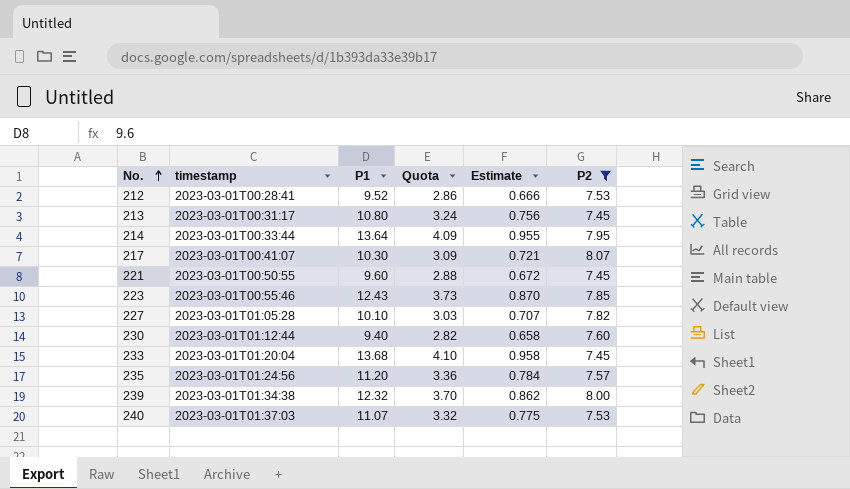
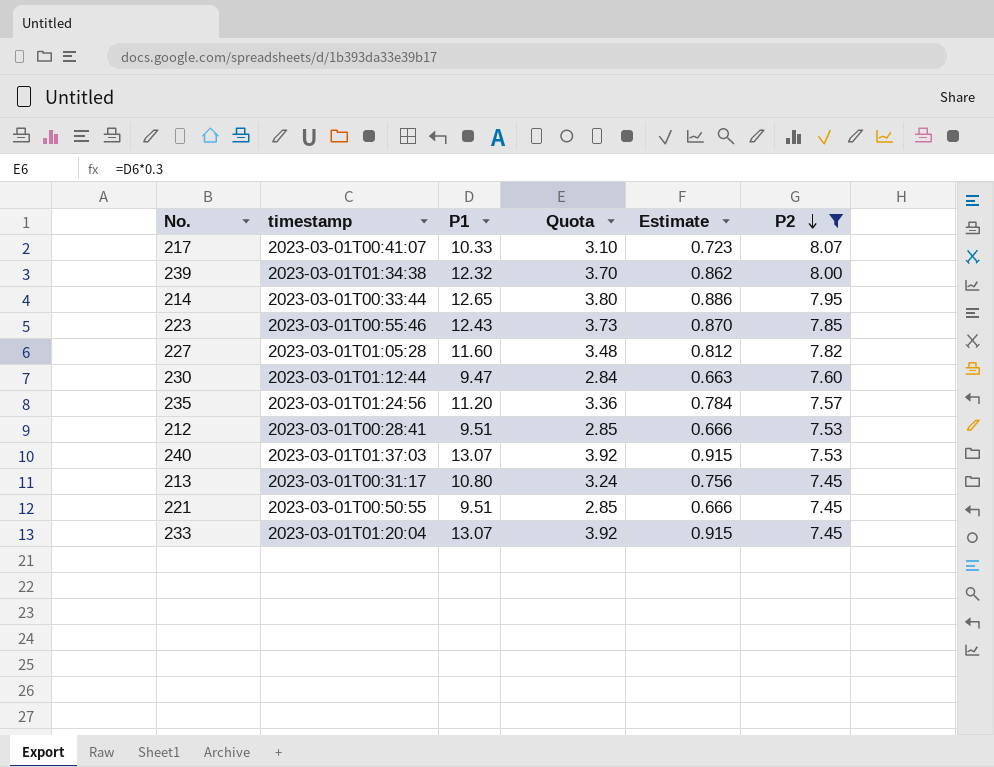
row order: No. ascending -> P2 descending
217 | P1: 10.30 -> 10.33
217 | Quota: 3.09 -> 3.10
217 | Estimate: 0.721 -> 0.723
214 | P1: 13.64 -> 12.65
214 | Quota: 4.09 -> 3.80
214 | Estimate: 0.955 -> 0.886
227 | P1: 10.10 -> 11.60
227 | Quota: 3.03 -> 3.48
227 | Estimate: 0.707 -> 0.812
230 | P1: 9.40 -> 9.47
230 | Quota: 2.82 -> 2.84
230 | Estimate: 0.658 -> 0.663
212 | P1: 9.52 -> 9.51
212 | Quota: 2.86 -> 2.85
240 | P1: 11.07 -> 13.07
240 | Quota: 3.32 -> 3.92
240 | Estimate: 0.775 -> 0.915
221 | P1: 9.60 -> 9.51
221 | Quota: 2.88 -> 2.85
221 | Estimate: 0.672 -> 0.666
233 | P1: 13.68 -> 13.07
233 | Quota: 4.10 -> 3.92
233 | Estimate: 0.958 -> 0.915

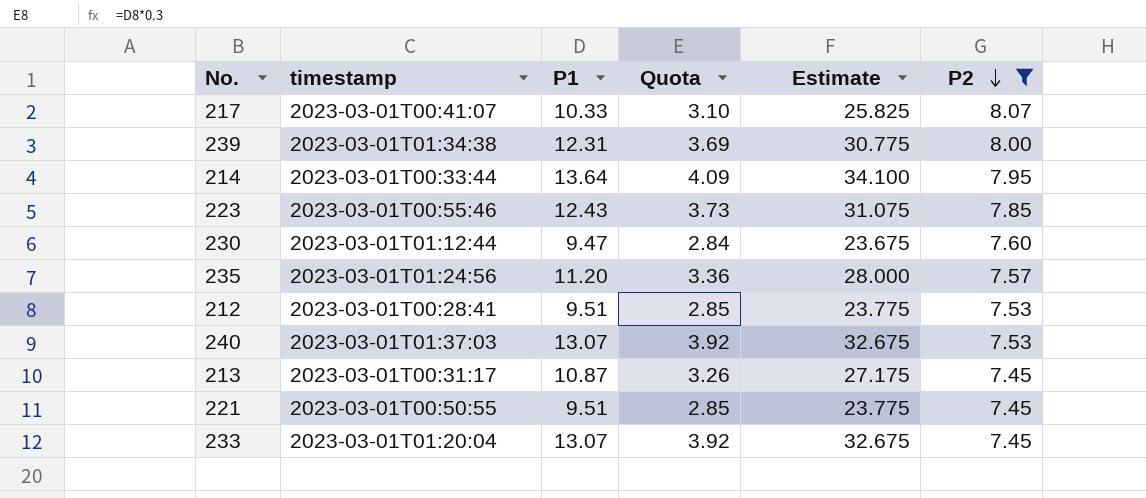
column Estimate | formula: [P1] * 0.07 -> [P1] * 2.5
row 227: 2023-03-01T01:05:28 | 11.60 | 3.48 | 0.812 | 7.82 -> none
239 | P1: 12.32 -> 12.31
239 | Quota: 3.70 -> 3.69
214 | P1: 12.65 -> 13.64
214 | Quota: 3.80 -> 4.09
213 | P1: 10.80 -> 10.87
213 | Quota: 3.24 -> 3.26

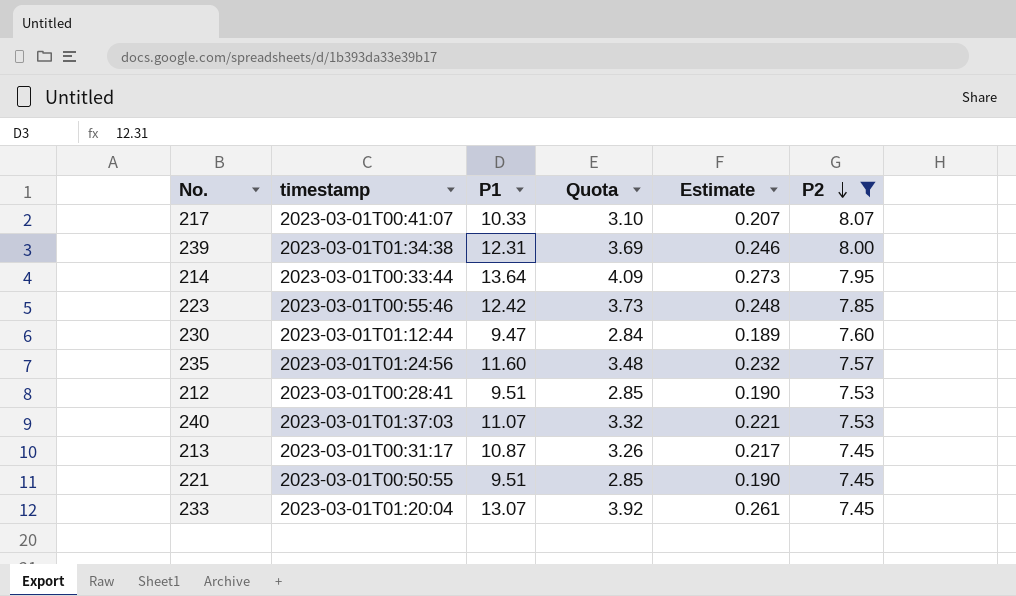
column Estimate | formula: [P1] * 2.5 -> [P1] * 0.02
223 | P1: 12.43 -> 12.42
235 | P1: 11.20 -> 11.60
235 | Quota: 3.36 -> 3.48
240 | P1: 13.07 -> 11.07
240 | Quota: 3.92 -> 3.32

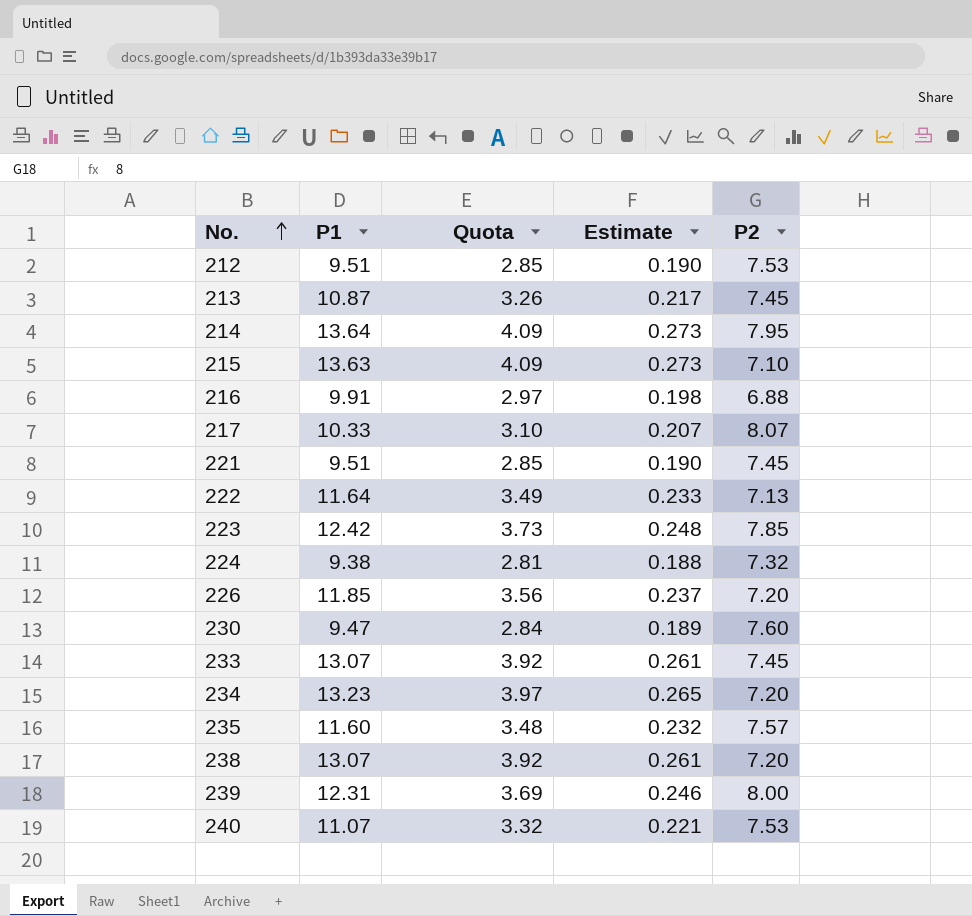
filter: P2 >= 7.45 -> none
row order: P2 descending -> No. ascending
column timestamp | position: 2 -> none

